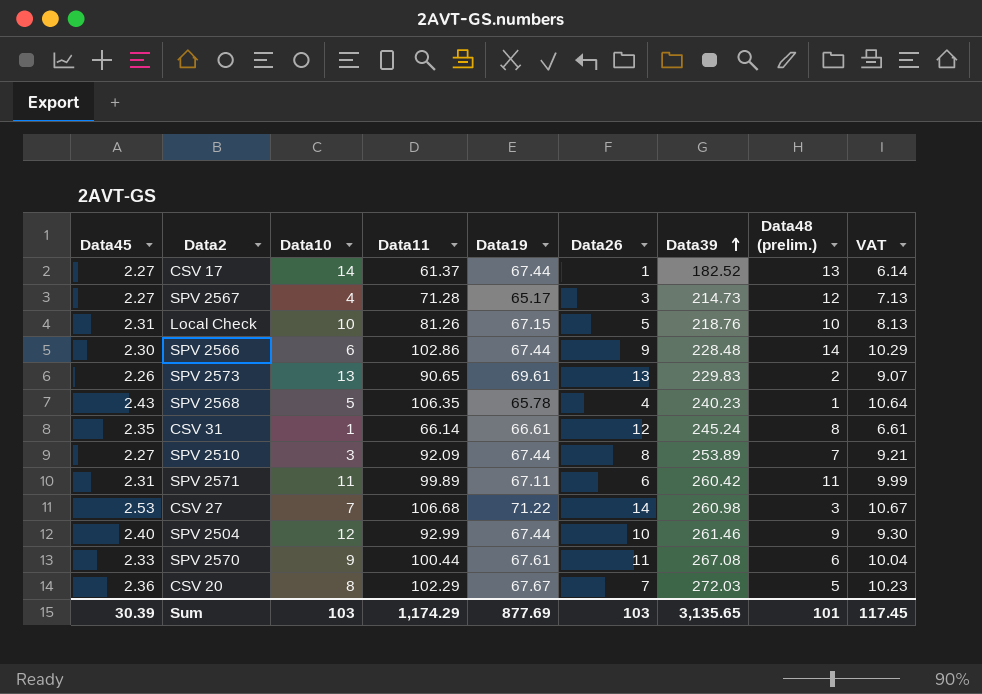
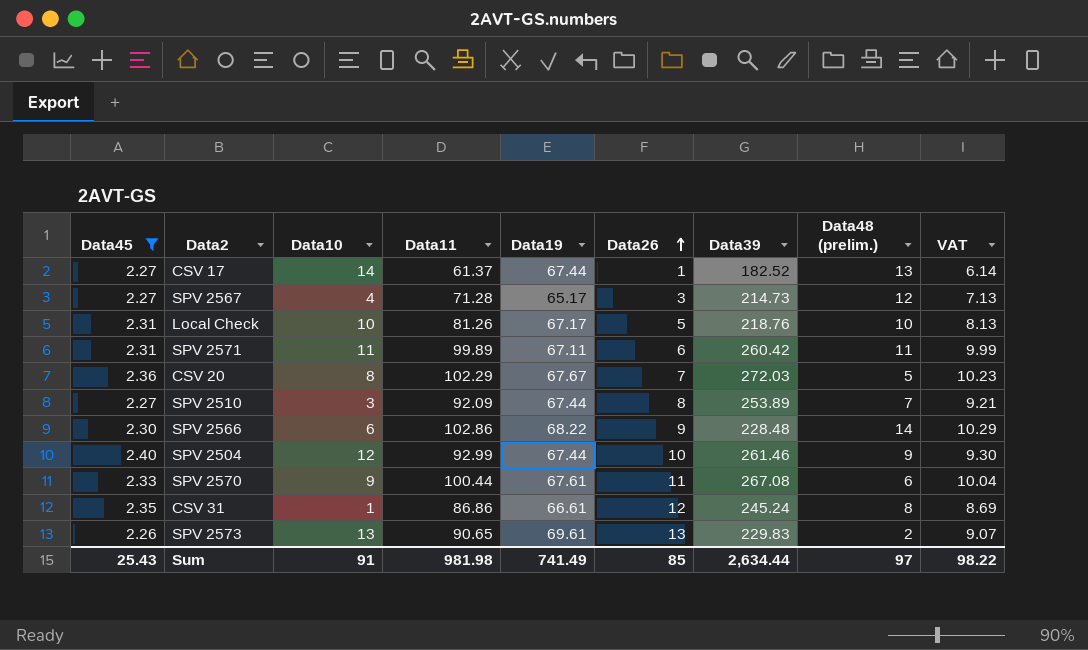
filter: none -> Data45 <= 2.40
row order: Data39 ascending -> Data26 ascending
Local Check | Data19: 67.15 -> 67.17
SPV 2566 | Data19: 67.44 -> 68.22
CSV 31 | Data11: 66.14 -> 86.86
CSV 31 | VAT: 6.61 -> 8.69
Sum | Data45: 30.39 -> 25.43
Sum | Data10: 103 -> 91
Sum | Data11: 1,174.29 -> 981.98
Sum | Data19: 877.69 -> 741.49
Sum | Data26: 103 -> 85
Sum | Data39: 3,135.65 -> 2,634.44
Sum | Data48 (prelim.): 101 -> 97
Sum | VAT: 117.45 -> 98.22

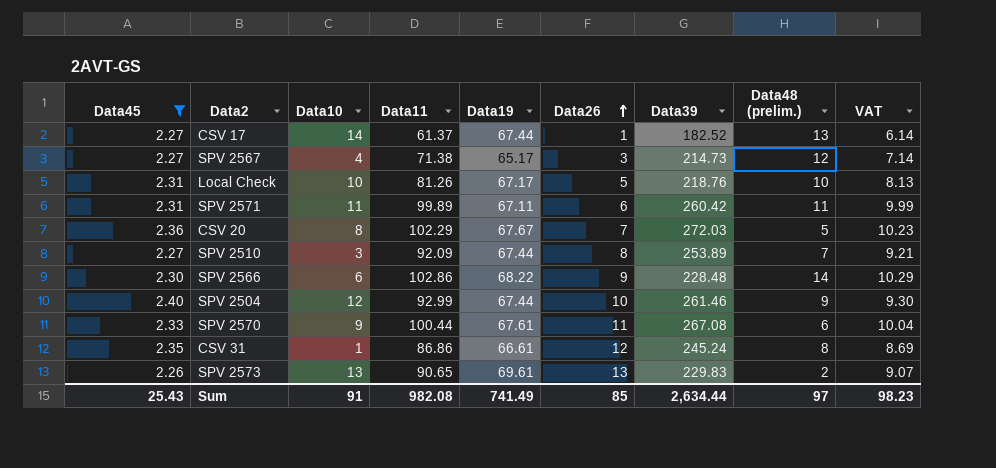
SPV 2567 | Data11: 71.28 -> 71.38
SPV 2567 | VAT: 7.13 -> 7.14
Sum | Data11: 981.98 -> 982.08
Sum | VAT: 98.22 -> 98.23

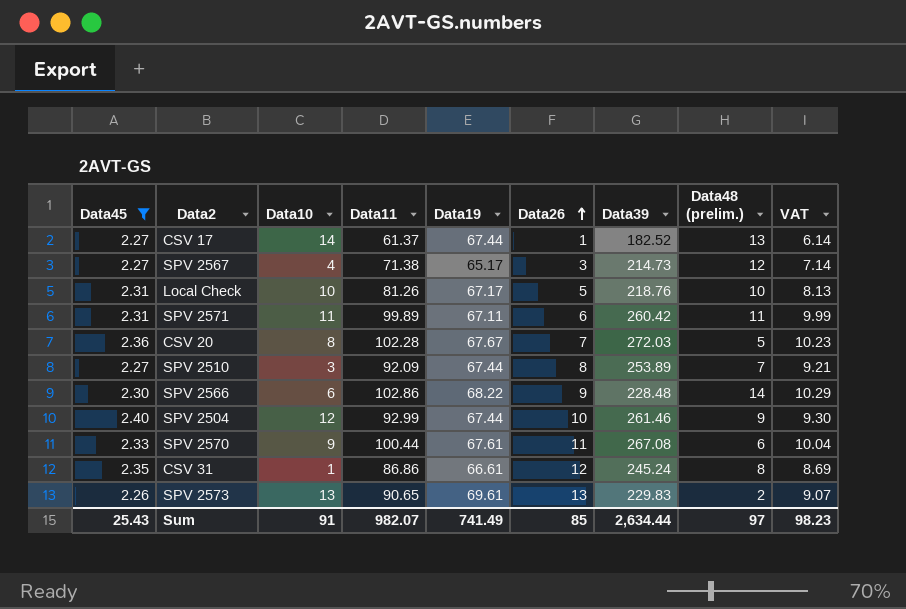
CSV 20 | Data11: 102.29 -> 102.28
Sum | Data11: 982.08 -> 982.07

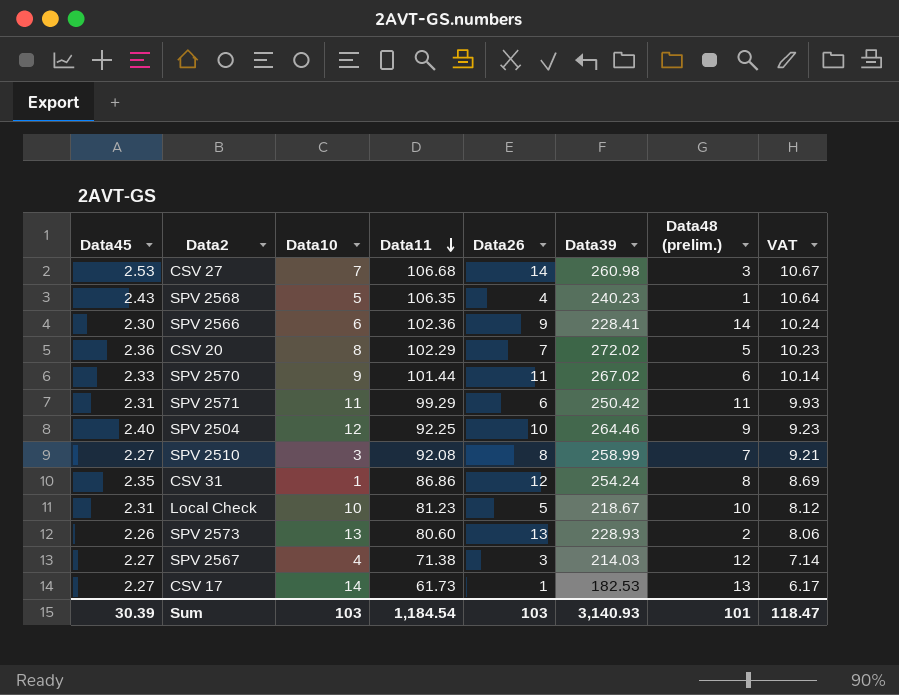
filter: Data45 <= 2.40 -> none
row order: Data26 ascending -> Data11 descending
column Data19 | position: 5 -> none
SPV 2566 | Data11: 102.86 -> 102.36
SPV 2566 | Data39: 228.48 -> 228.41
SPV 2566 | VAT: 10.29 -> 10.24
CSV 20 | Data11: 102.28 -> 102.29
CSV 20 | Data39: 272.03 -> 272.02
SPV 2570 | Data11: 100.44 -> 101.44
SPV 2570 | Data39: 267.08 -> 267.02
SPV 2570 | VAT: 10.04 -> 10.14
SPV 2571 | Data11: 99.89 -> 99.29
SPV 2571 | Data39: 260.42 -> 250.42
SPV 2571 | VAT: 9.99 -> 9.93
SPV 2504 | Data11: 92.99 -> 92.25
SPV 2504 | Data39: 261.46 -> 264.46
SPV 2504 | VAT: 9.30 -> 9.23
SPV 2510 | Data11: 92.09 -> 92.08
SPV 2510 | Data39: 253.89 -> 258.99
CSV 31 | Data39: 245.24 -> 254.24
Local Check | Data11: 81.26 -> 81.23
Local Check | Data39: 218.76 -> 218.67
Local Check | VAT: 8.13 -> 8.12
SPV 2573 | Data11: 90.65 -> 80.60
SPV 2573 | Data39: 229.83 -> 228.93
SPV 2573 | VAT: 9.07 -> 8.06
SPV 2567 | Data39: 214.73 -> 214.03
CSV 17 | Data11: 61.37 -> 61.73
CSV 17 | Data39: 182.52 -> 182.53
CSV 17 | VAT: 6.14 -> 6.17
Sum | Data45: 25.43 -> 30.39
Sum | Data10: 91 -> 103
Sum | Data11: 982.07 -> 1,184.54
Sum | Data26: 85 -> 103
Sum | Data39: 2,634.44 -> 3,140.93
Sum | Data48 (prelim.): 97 -> 101
Sum | VAT: 98.23 -> 118.47

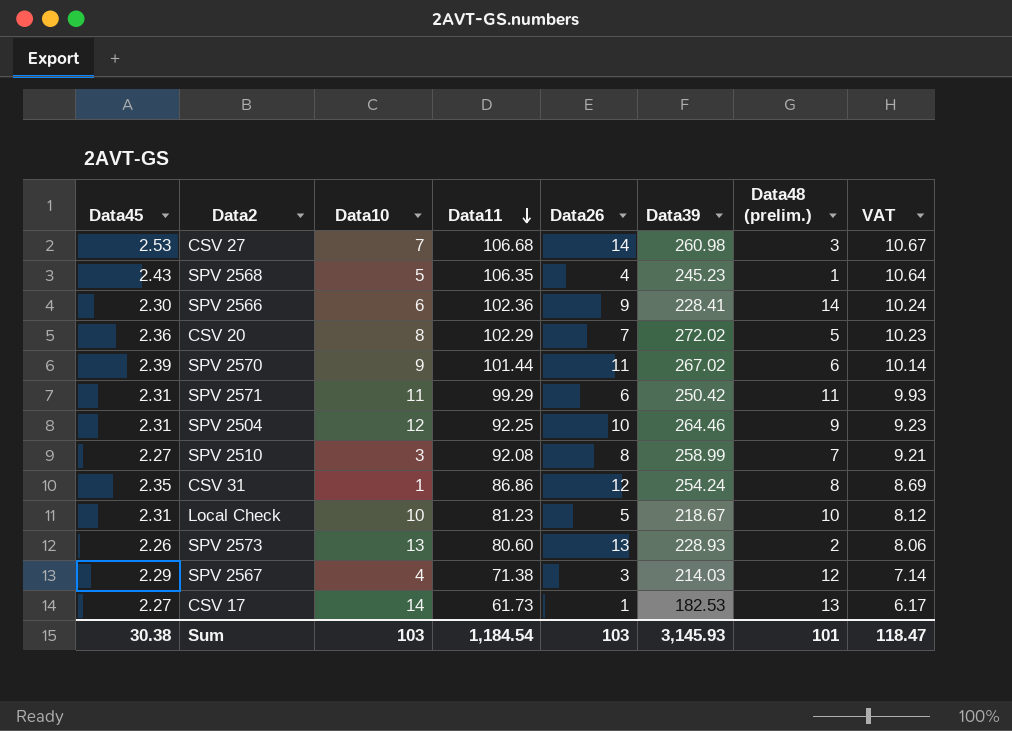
SPV 2568 | Data39: 240.23 -> 245.23
SPV 2570 | Data45: 2.33 -> 2.39
SPV 2504 | Data45: 2.40 -> 2.31
SPV 2567 | Data45: 2.27 -> 2.29
Sum | Data45: 30.39 -> 30.38
Sum | Data39: 3,140.93 -> 3,145.93

